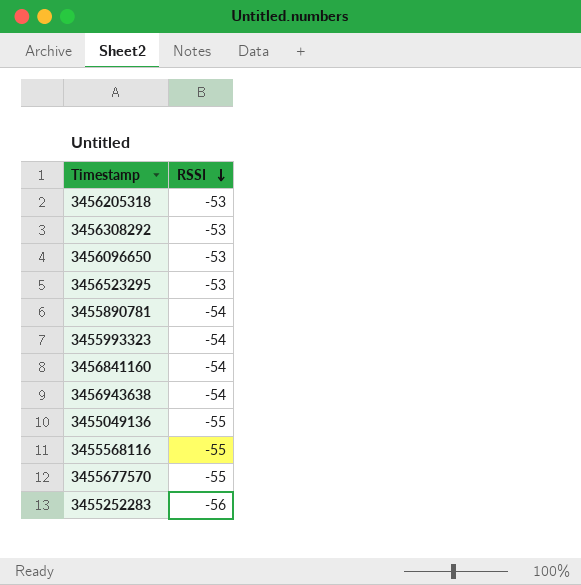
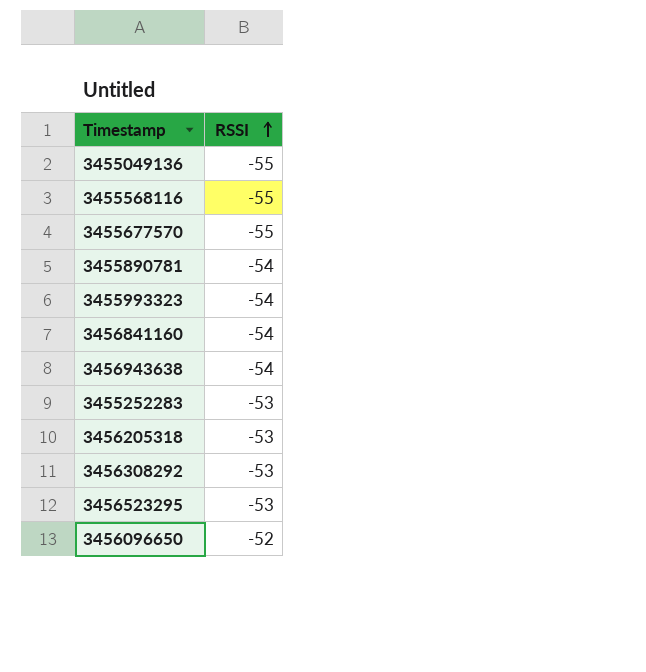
row order: RSSI descending -> RSSI ascending
3455252283 | RSSI: -56 -> -53
3456096650 | RSSI: -53 -> -52

